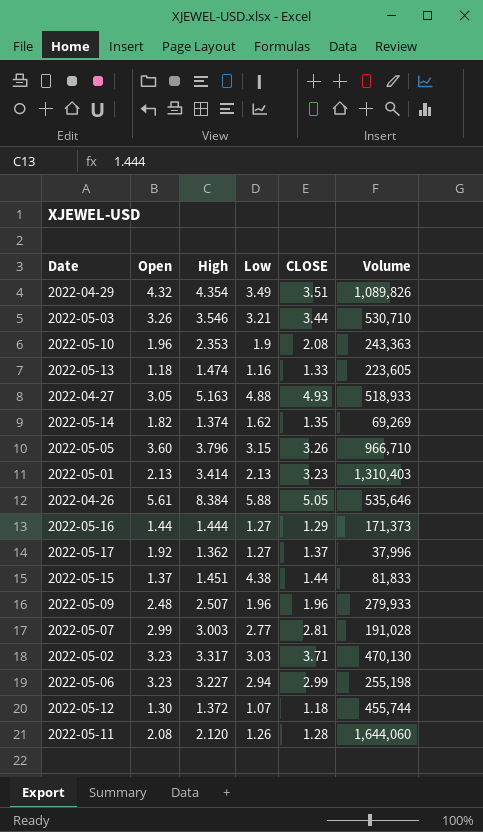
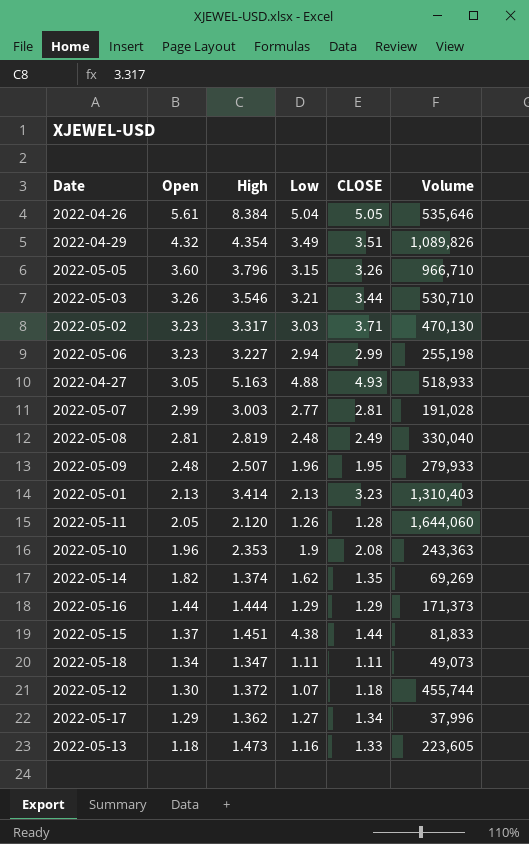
row order: none -> Open descending
2022-04-26 | Low: 5.88 -> 5.04
row 2022-05-08: none -> 2.81 | 2.819 | 2.48 | 2.49 | 330,040
2022-05-09 | CLOSE: 1.96 -> 1.95
2022-05-11 | Open: 2.08 -> 2.05
2022-05-16 | Low: 1.27 -> 1.29
row 2022-05-18: none -> 1.34 | 1.347 | 1.11 | 1.11 | 49,073
2022-05-17 | Open: 1.92 -> 1.29
2022-05-17 | CLOSE: 1.37 -> 1.34
2022-05-13 | High: 1.474 -> 1.473

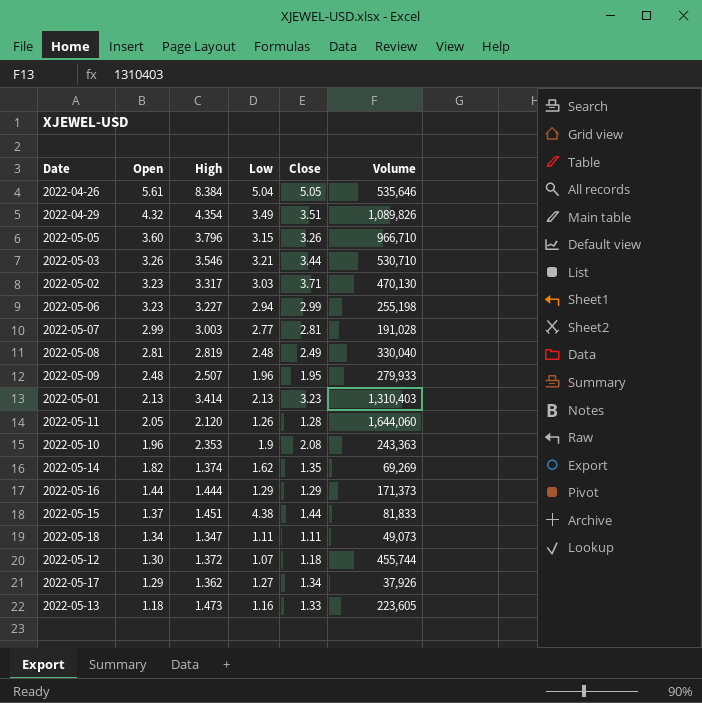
column name: CLOSE -> Close
row 2022-04-27: 3.05 | 5.163 | 4.88 | 4.93 | 518,933 -> none
2022-05-17 | Volume: 37,996 -> 37,926

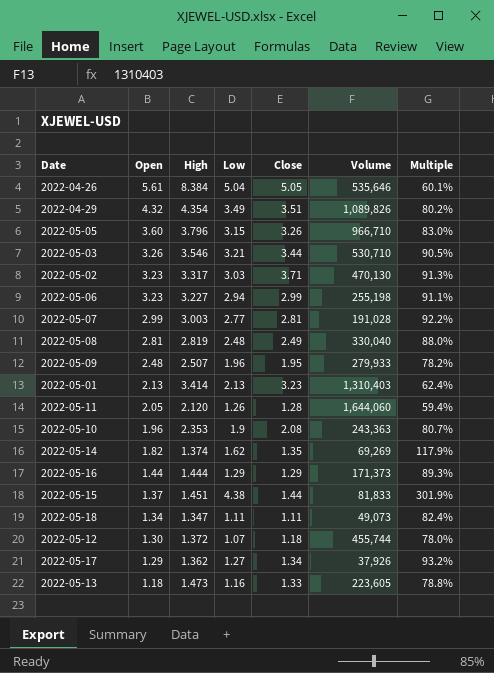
column Multiple | formula: none -> [Low] / [High]

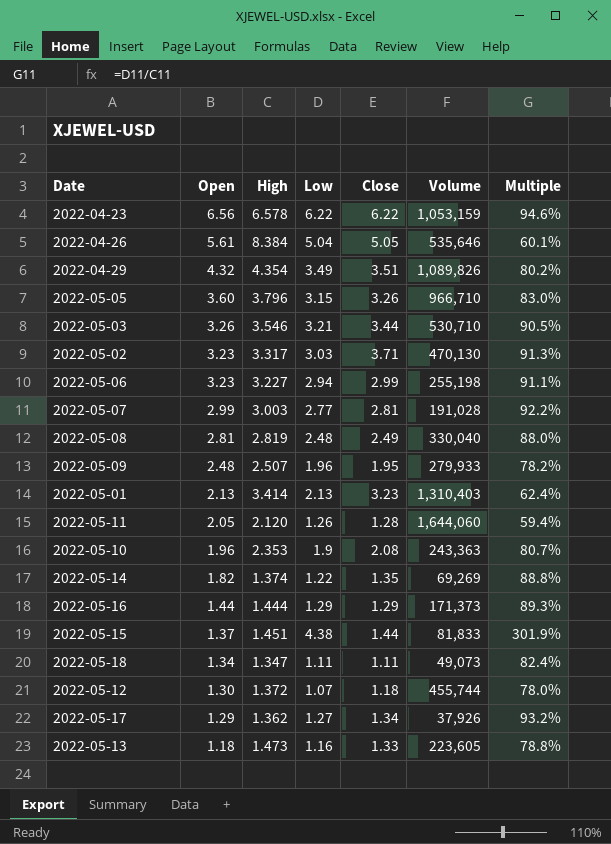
row 2022-04-23: none -> 6.56 | 6.578 | 6.22 | 6.22 | 1,053,159 | 94.6%
2022-05-14 | Low: 1.62 -> 1.22
2022-05-14 | Multiple: 117.9% -> 88.8%

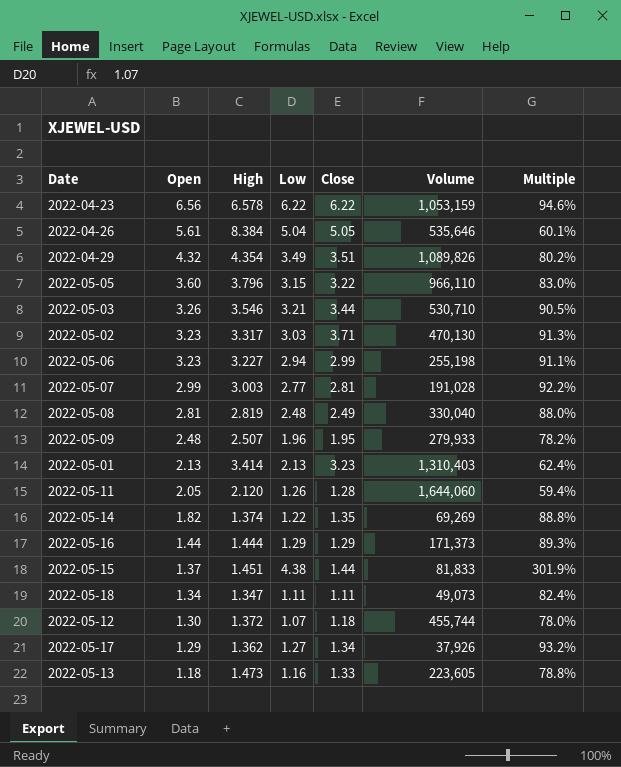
row 2022-05-10: 1.96 | 2.353 | 1.9 | 2.08 | 243,363 | 80.7% -> none
2022-05-05 | Close: 3.26 -> 3.22
2022-05-05 | Volume: 966,710 -> 966,110

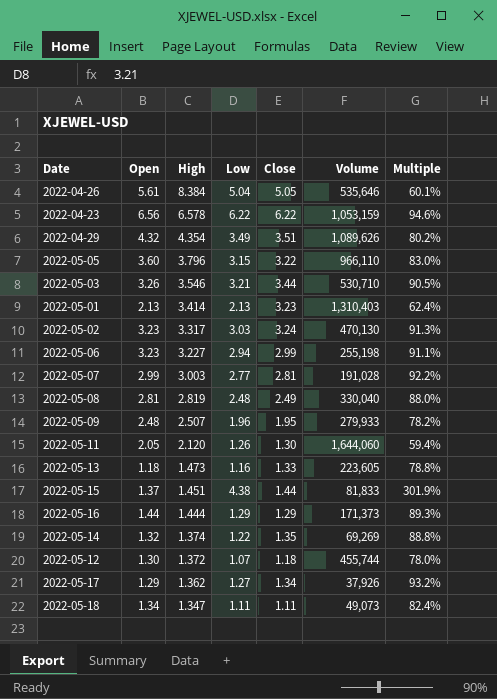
row order: Open descending -> High descending
2022-04-29 | Volume: 1,089,826 -> 1,089,626
2022-05-02 | Close: 3.71 -> 3.24
2022-05-11 | Close: 1.28 -> 1.30
2022-05-14 | Open: 1.82 -> 1.32

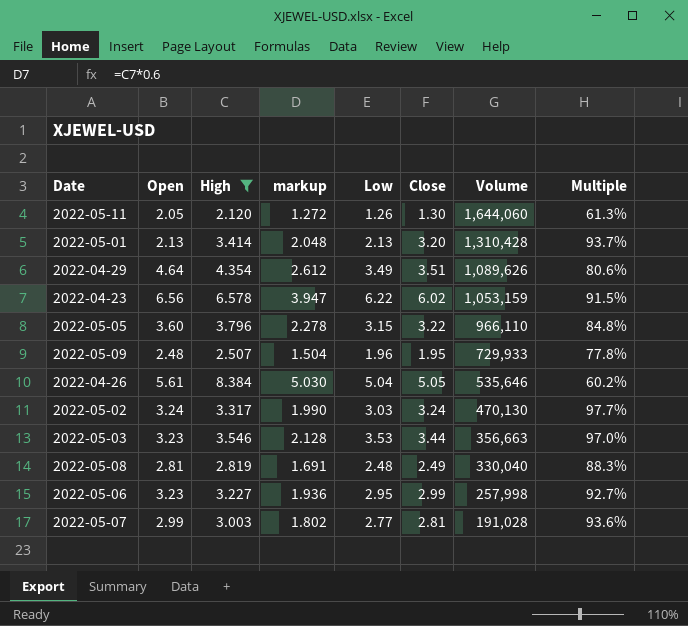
filter: none -> High >= 2.120
row order: High descending -> Volume descending
column markup | formula: none -> [High] * 0.6
column Multiple | formula: [Low] / [High] -> [Close] / [High]
2022-05-01 | Close: 3.23 -> 3.20
2022-05-01 | Volume: 1,310,403 -> 1,310,428
2022-04-29 | Open: 4.32 -> 4.64
2022-04-23 | Close: 6.22 -> 6.02
2022-05-09 | Volume: 279,933 -> 729,933
2022-05-02 | Open: 3.23 -> 3.24
2022-05-03 | Open: 3.26 -> 3.23
2022-05-03 | Low: 3.21 -> 3.53
2022-05-03 | Volume: 530,710 -> 356,663
2022-05-06 | Low: 2.94 -> 2.95
2022-05-06 | Volume: 255,198 -> 257,998

